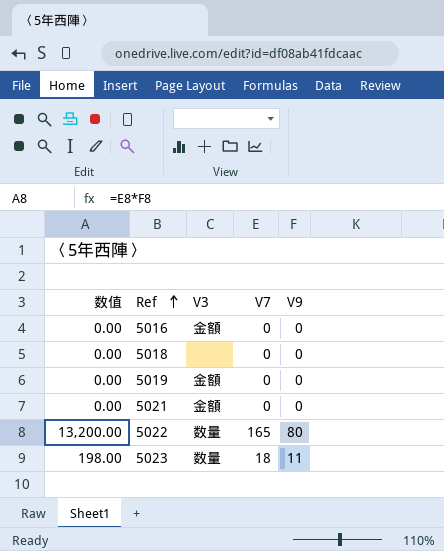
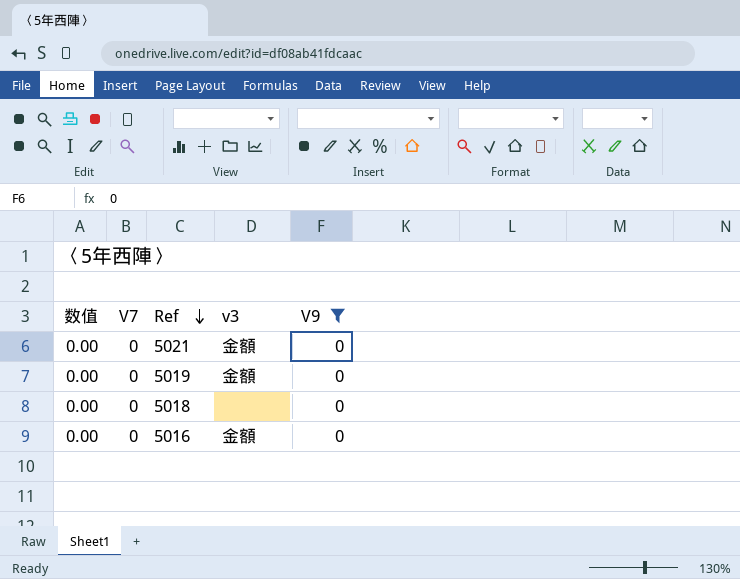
filter: none -> V9 = 0
row order: Ref ascending -> Ref descending
column V7 | position: 4 -> 2
column name: V3 -> v3

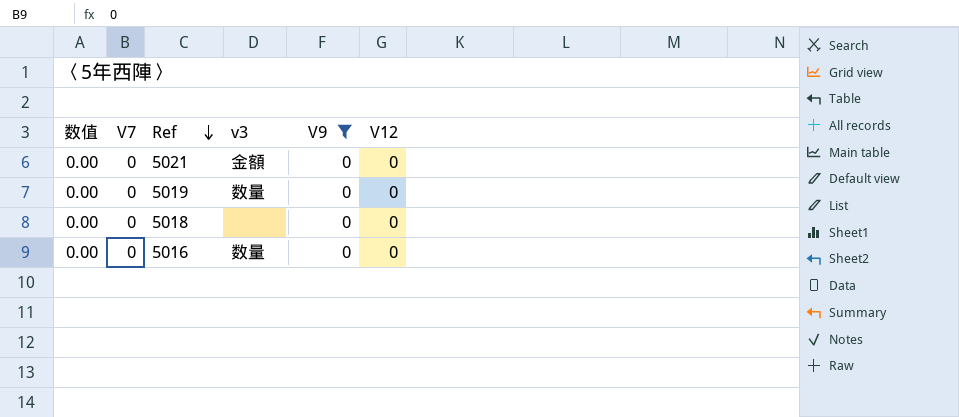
column V12 | position: none -> 6
5019 | v3: 金額 -> 数量
5016 | v3: 金額 -> 数量

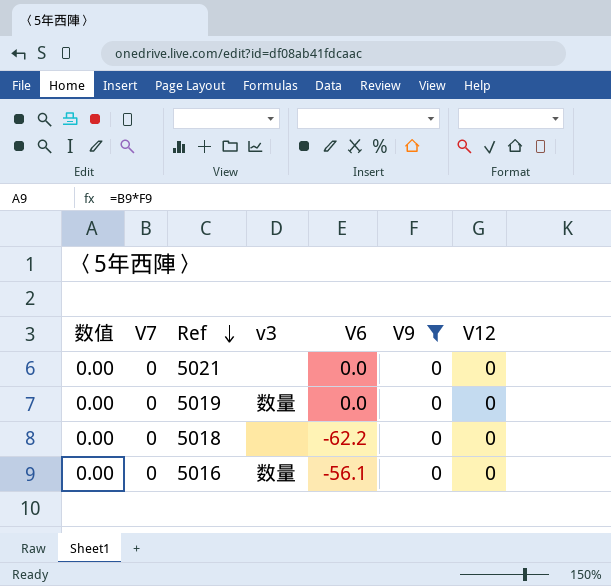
column V6 | position: none -> 5
5021 | v3: 金額 -> none

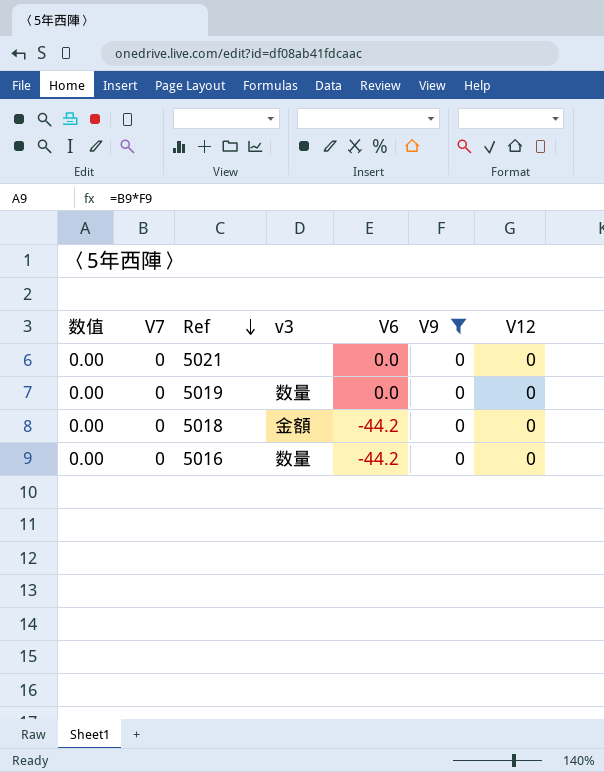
5018 | v3: none -> 金額
5018 | V6: -62.2 -> -44.2
5016 | V6: -56.1 -> -44.2

